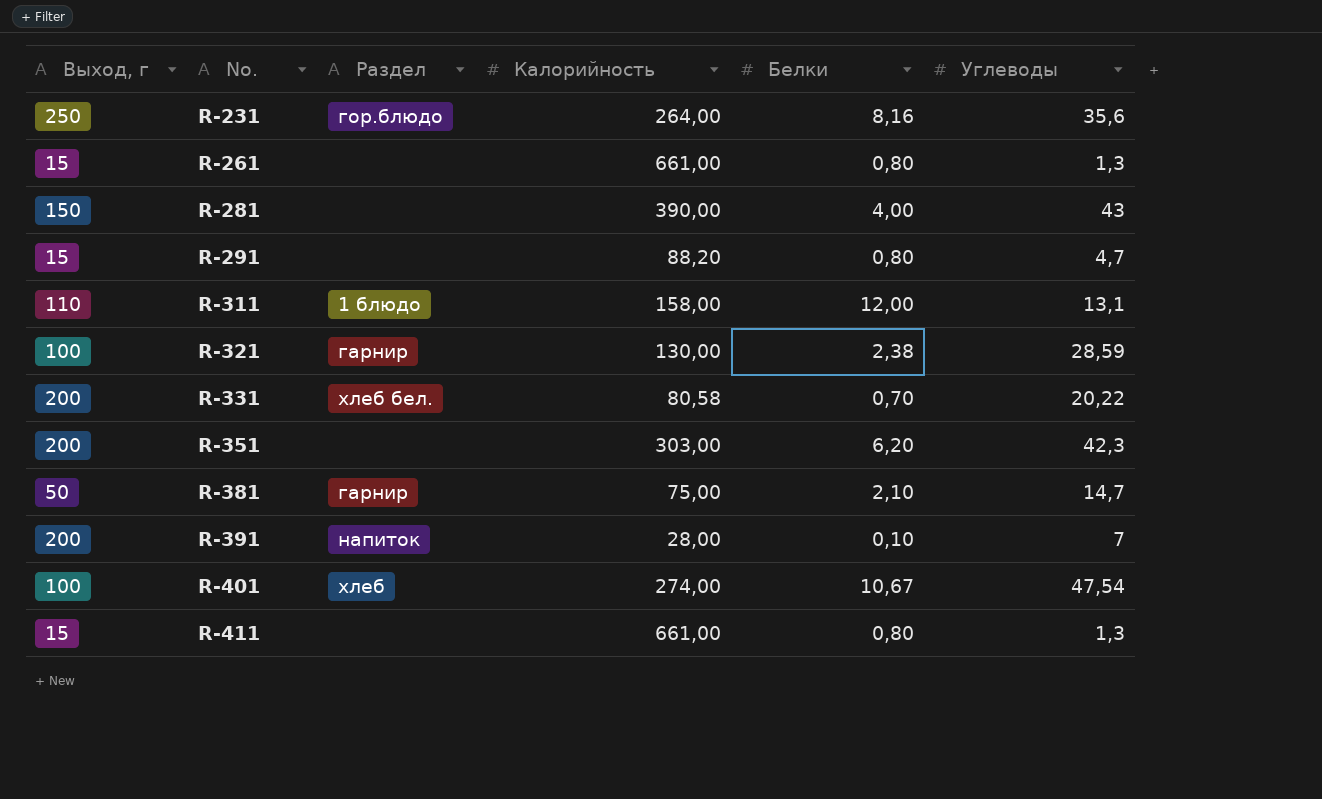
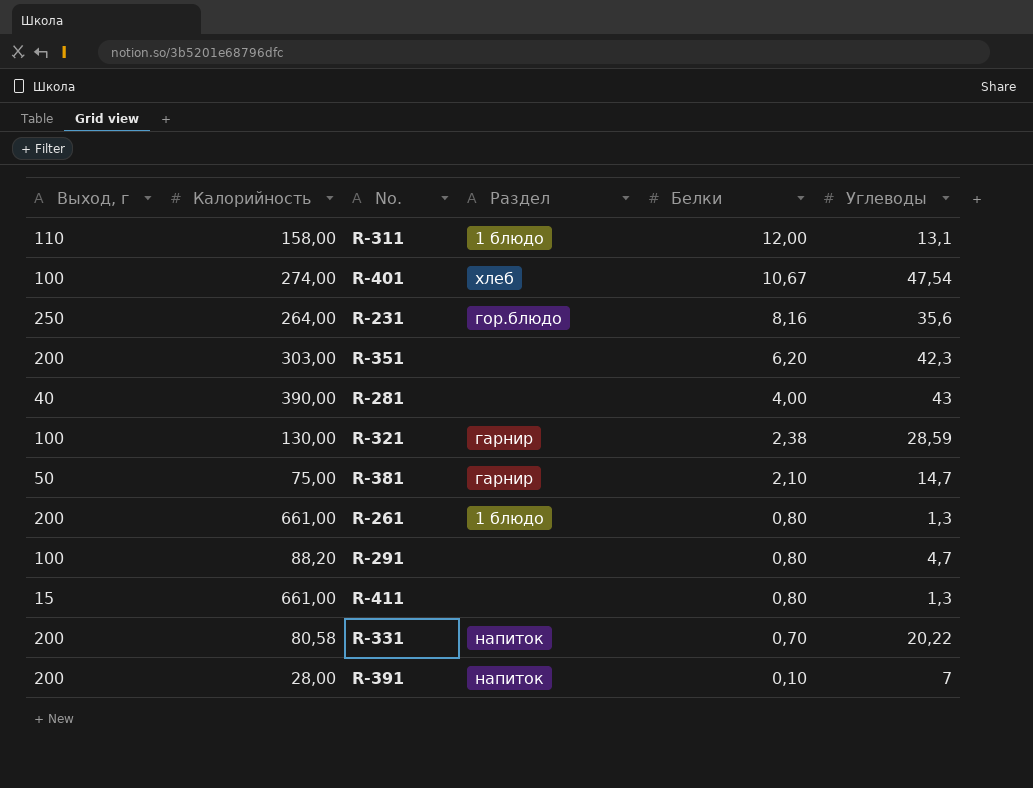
row order: No. ascending -> Белки descending
column Калорийность | position: 4 -> 2
R-281 | Выход, г: 150 -> 40
R-261 | Выход, г: 15 -> 200
R-261 | Раздел: none -> 1 блюдо
R-291 | Выход, г: 15 -> 100
R-331 | Раздел: хлеб бел. -> напиток

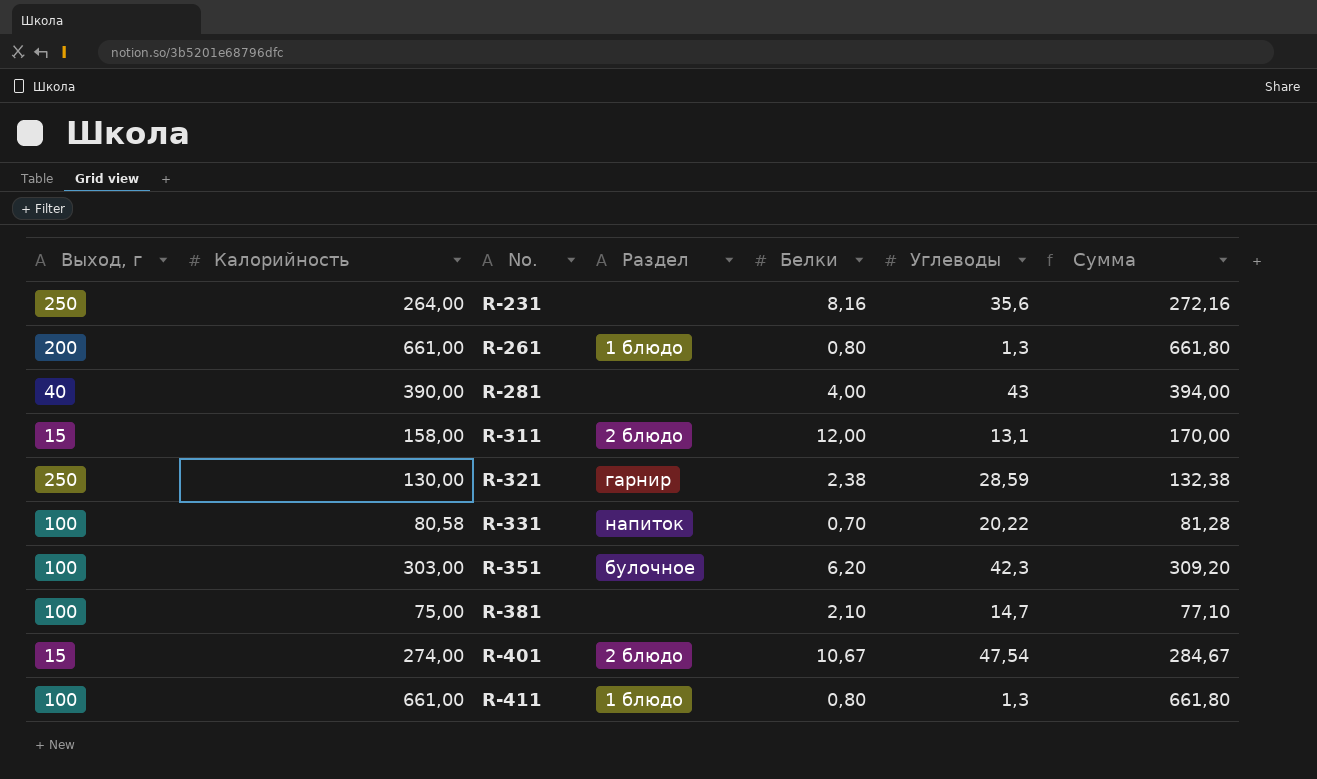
row order: Белки descending -> No. ascending
column Сумма | formula: none -> [Калорийность] + [Белки]
row R-291: 100 | 88,20 | none | 0,80 | 4,7 -> none
row R-391: 200 | 28,00 | напиток | 0,10 | 7 -> none
R-231 | Раздел: гор.блюдо -> none
R-311 | Выход, г: 110 -> 15
R-311 | Раздел: 1 блюдо -> 2 блюдо
R-321 | Выход, г: 100 -> 250
R-331 | Выход, г: 200 -> 100
R-351 | Выход, г: 200 -> 100
R-351 | Раздел: none -> булочное
R-381 | Выход, г: 50 -> 100
R-381 | Раздел: гарнир -> none
R-401 | Выход, г: 100 -> 15
R-401 | Раздел: хлеб -> 2 блюдо
R-411 | Выход, г: 15 -> 100
R-411 | Раздел: none -> 1 блюдо

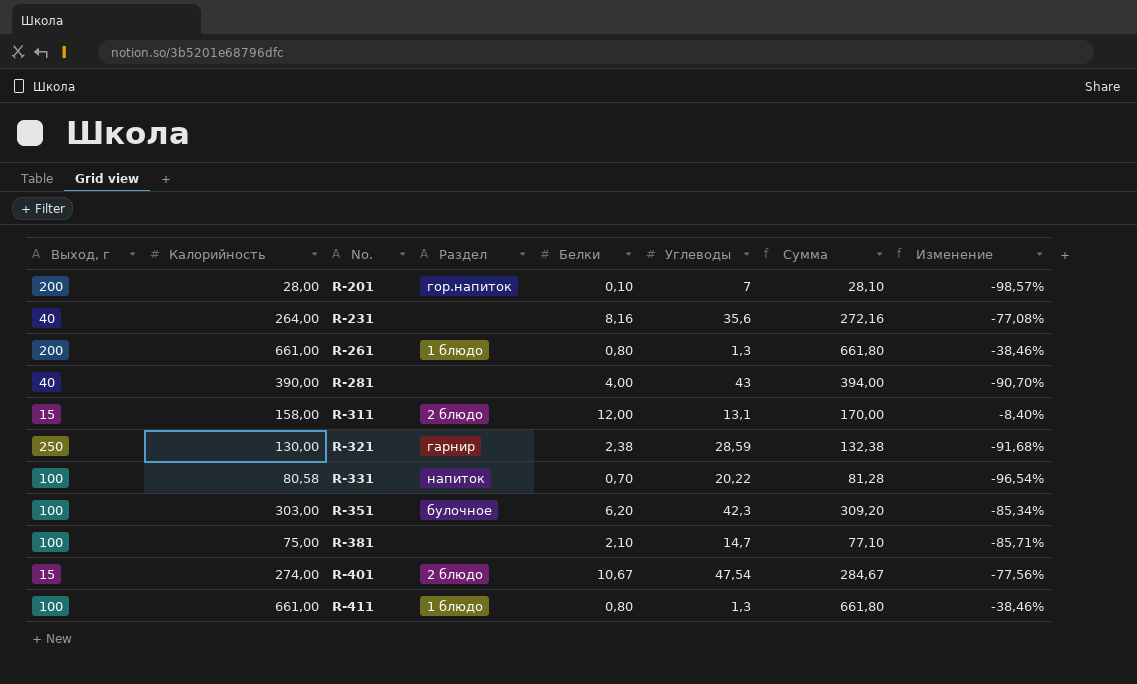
column Изменение | formula: none -> ([Белки] - [Углеводы]) / [Углеводы]
row R-201: none -> 200 | 28,00 | гор.напиток | 0,10 | 7 | 28,10 | -98,57%
R-231 | Выход, г: 250 -> 40

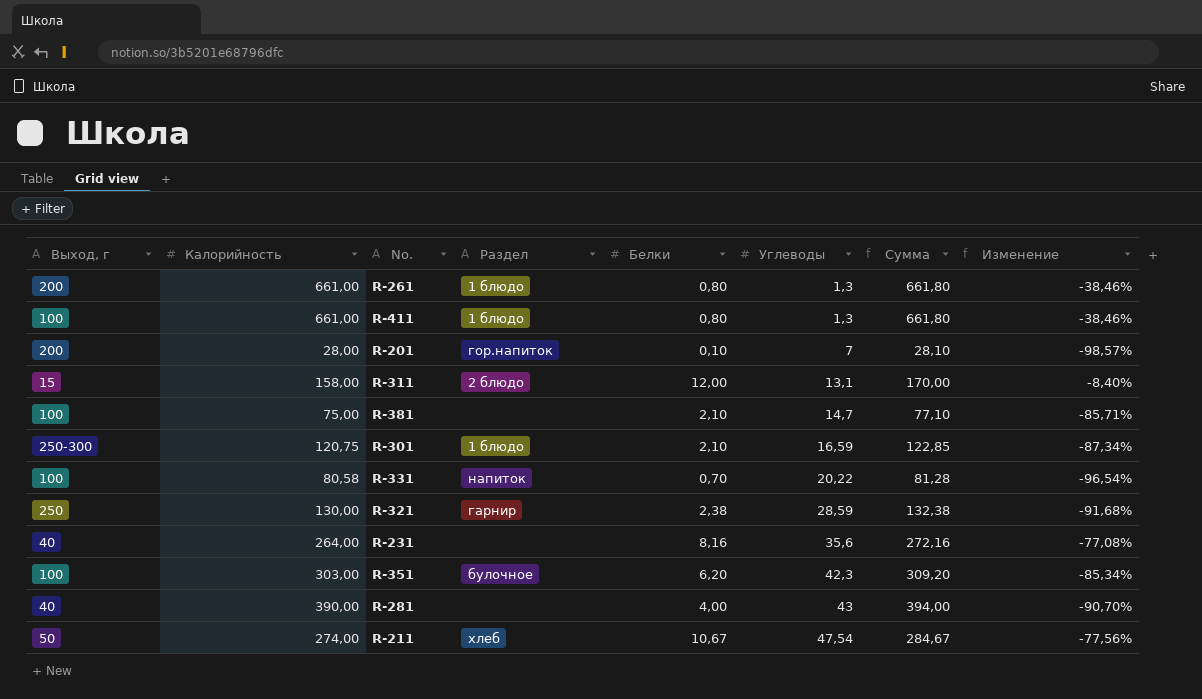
row order: No. ascending -> Углеводы ascending
row R-401: 15 | 274,00 | 2 блюдо | 10,67 | 47,54 | 284,67 | -77,56% -> none
row R-301: none -> 250-300 | 120,75 | 1 блюдо | 2,10 | 16,59 | 122,85 | -87,34%
row R-211: none -> 50 | 274,00 | хлеб | 10,67 | 47,54 | 284,67 | -77,56%

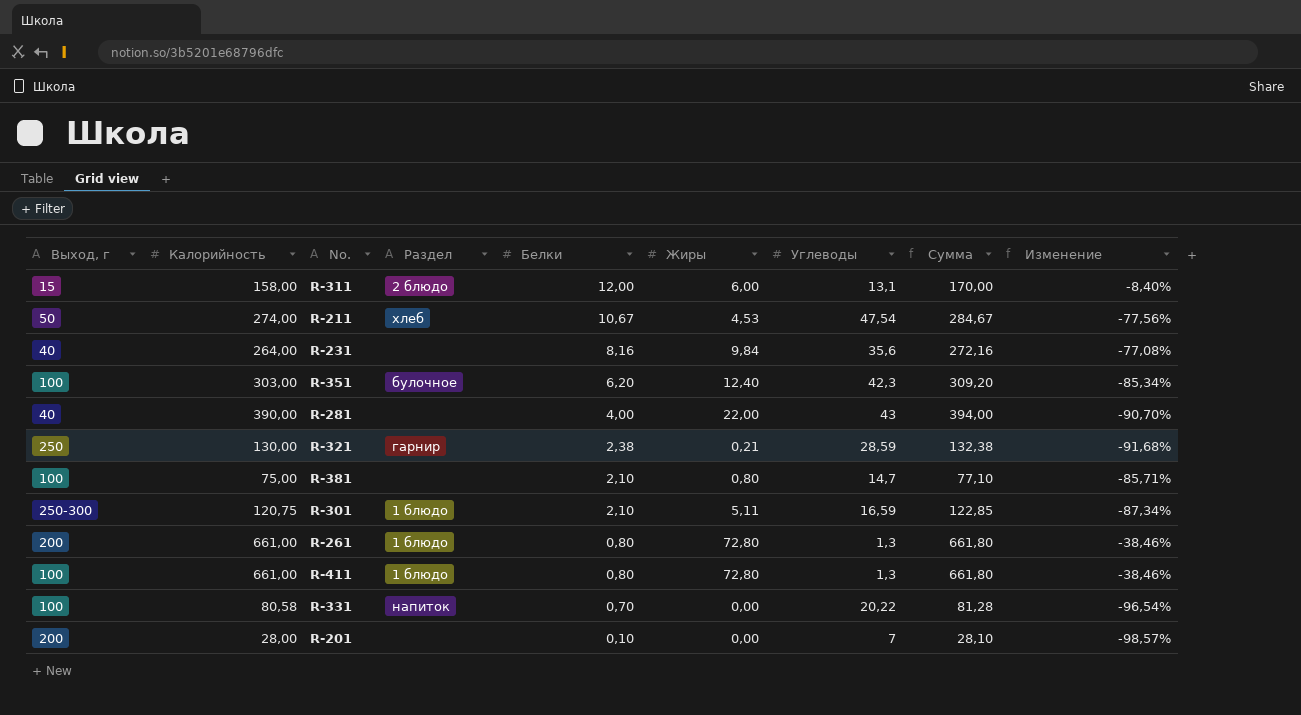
row order: Углеводы ascending -> Белки descending
column Жиры | position: none -> 6
R-201 | Раздел: гор.напиток -> none

